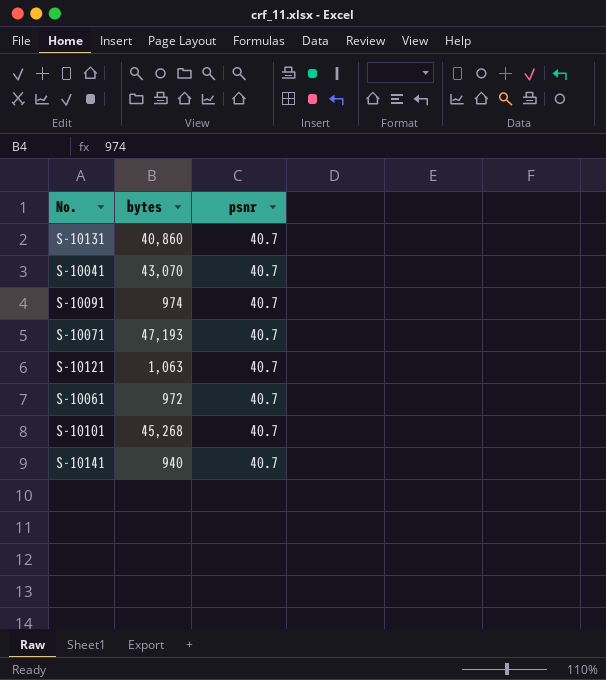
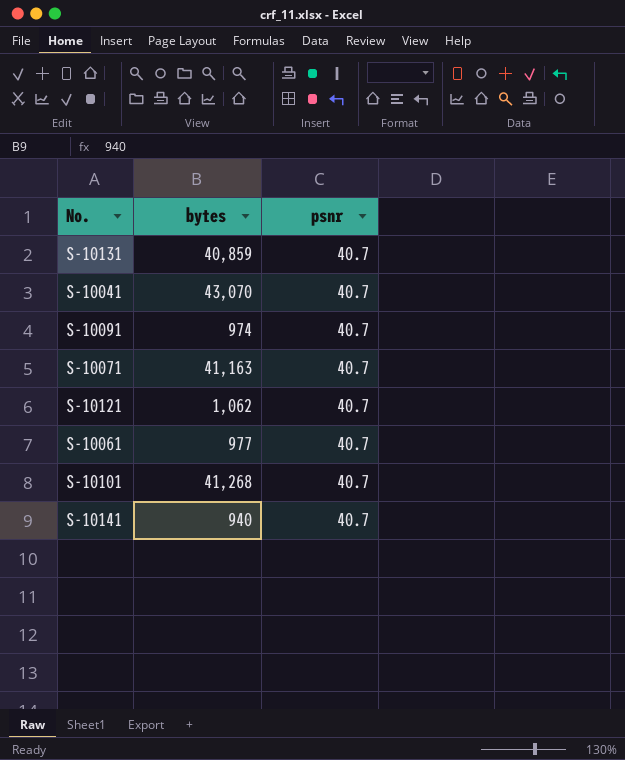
S-10131 | bytes: 40,860 -> 40,859
S-10071 | bytes: 47,193 -> 41,163
S-10121 | bytes: 1,063 -> 1,062
S-10061 | bytes: 972 -> 977
S-10101 | bytes: 45,268 -> 41,268

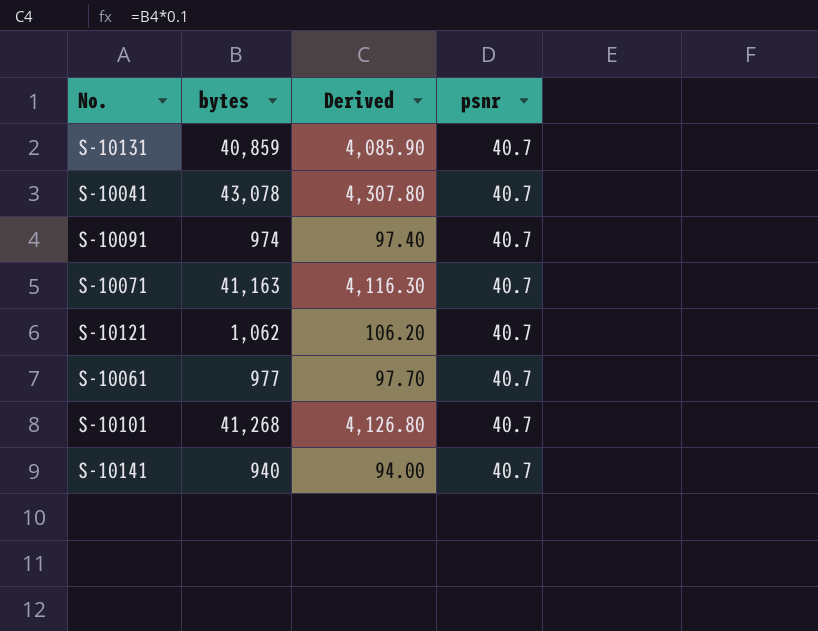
column Derived | formula: none -> [bytes] * 0.1
S-10041 | bytes: 43,070 -> 43,078

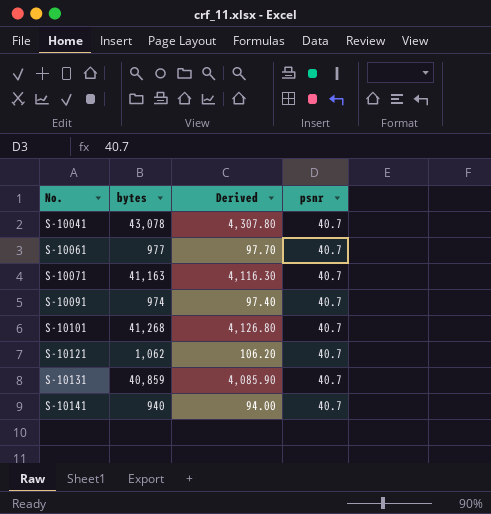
row order: none -> No. ascending

